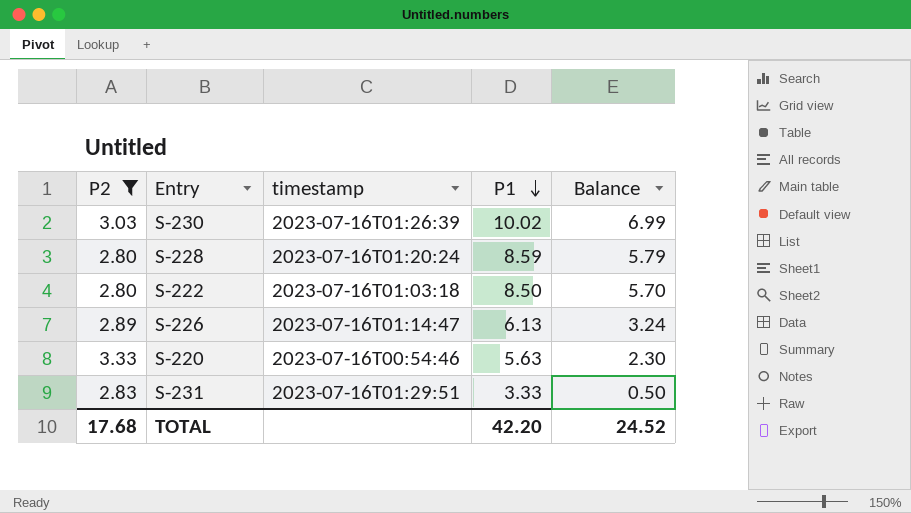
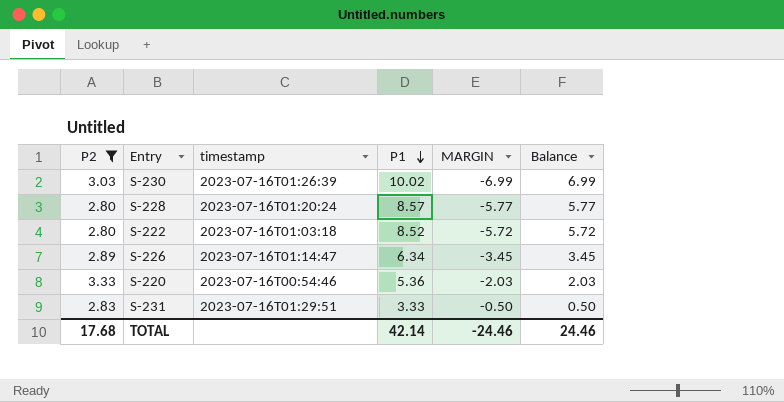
column MARGIN | formula: none -> [P2] - [P1]
S-228 | P1: 8.59 -> 8.57
S-228 | Balance: 5.79 -> 5.77
S-222 | P1: 8.50 -> 8.52
S-222 | Balance: 5.70 -> 5.72
S-226 | P1: 6.13 -> 6.34
S-226 | Balance: 3.24 -> 3.45
S-220 | P1: 5.63 -> 5.36
S-220 | Balance: 2.30 -> 2.03
TOTAL | P1: 42.20 -> 42.14
TOTAL | Balance: 24.52 -> 24.46

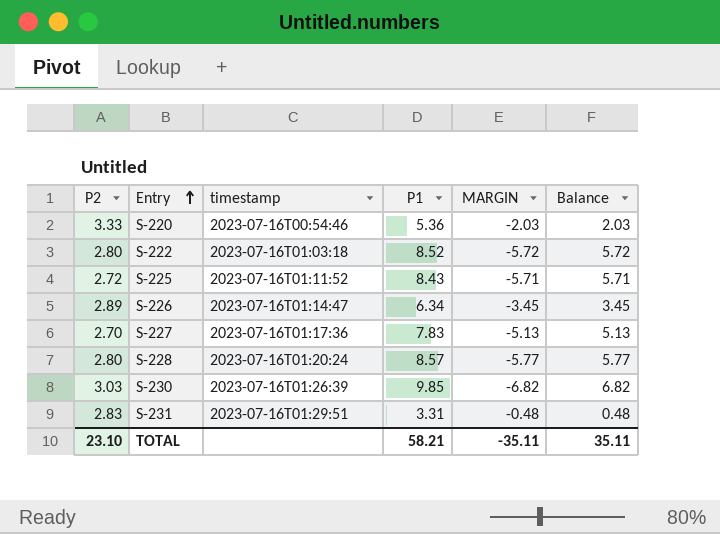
filter: P2 >= 2.80 -> none
row order: P1 descending -> Entry ascending
S-230 | P1: 10.02 -> 9.85
S-230 | MARGIN: -6.99 -> -6.82
S-230 | Balance: 6.99 -> 6.82
S-231 | P1: 3.33 -> 3.31
S-231 | MARGIN: -0.50 -> -0.48
S-231 | Balance: 0.50 -> 0.48
TOTAL | P2: 17.68 -> 23.10
TOTAL | P1: 42.14 -> 58.21
TOTAL | MARGIN: -24.46 -> -35.11
TOTAL | Balance: 24.46 -> 35.11

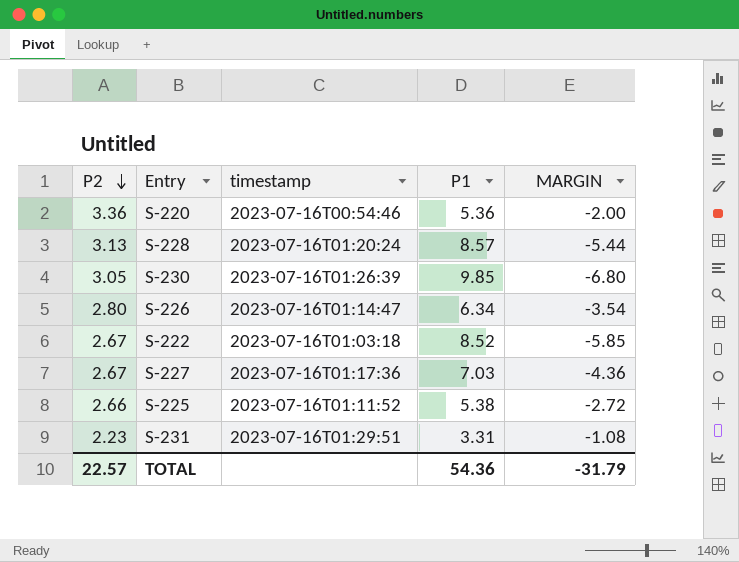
row order: Entry ascending -> P2 descending
column Balance | formula: [P1] - [P2] -> none
S-220 | P2: 3.33 -> 3.36
S-220 | MARGIN: -2.03 -> -2.00
S-228 | P2: 2.80 -> 3.13
S-228 | MARGIN: -5.77 -> -5.44
S-230 | P2: 3.03 -> 3.05
S-230 | MARGIN: -6.82 -> -6.80
S-226 | P2: 2.89 -> 2.80
S-226 | MARGIN: -3.45 -> -3.54
S-222 | P2: 2.80 -> 2.67
S-222 | MARGIN: -5.72 -> -5.85
S-227 | P2: 2.70 -> 2.67
S-227 | P1: 7.83 -> 7.03
S-227 | MARGIN: -5.13 -> -4.36
S-225 | P2: 2.72 -> 2.66
S-225 | P1: 8.43 -> 5.38
S-225 | MARGIN: -5.71 -> -2.72
S-231 | P2: 2.83 -> 2.23
S-231 | MARGIN: -0.48 -> -1.08
TOTAL | P2: 23.10 -> 22.57
TOTAL | P1: 58.21 -> 54.36
TOTAL | MARGIN: -35.11 -> -31.79

